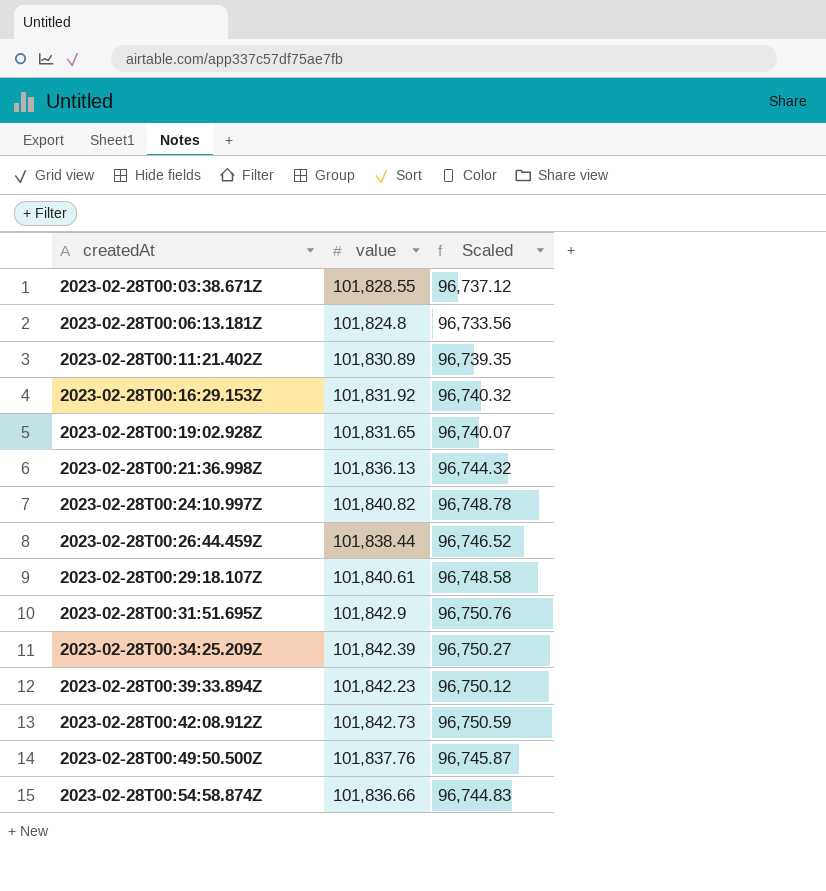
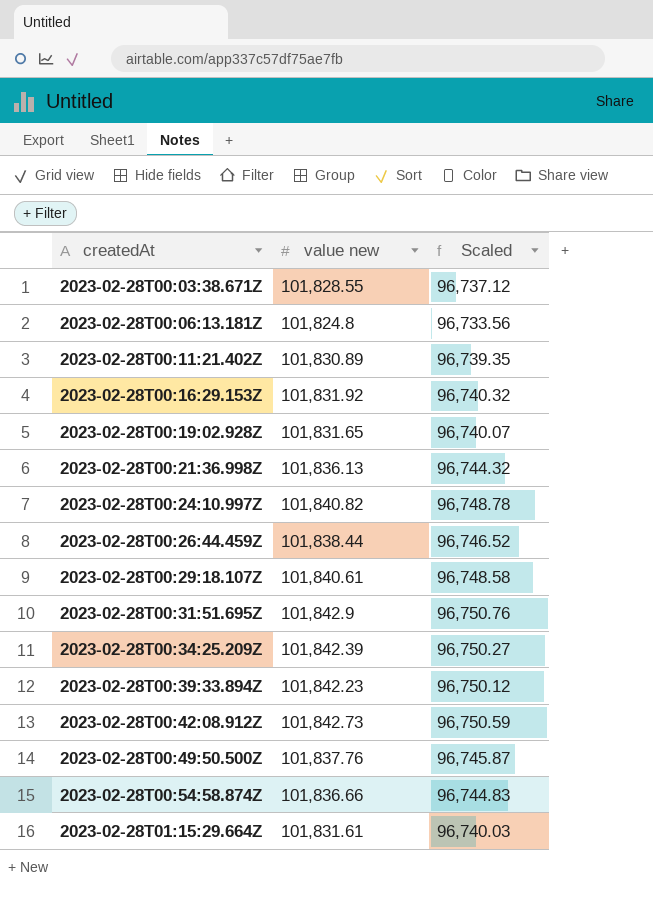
column name: value -> value new
row 2023-02-28T01:15:29.664Z: none -> 101,831.61 | 96,740.03

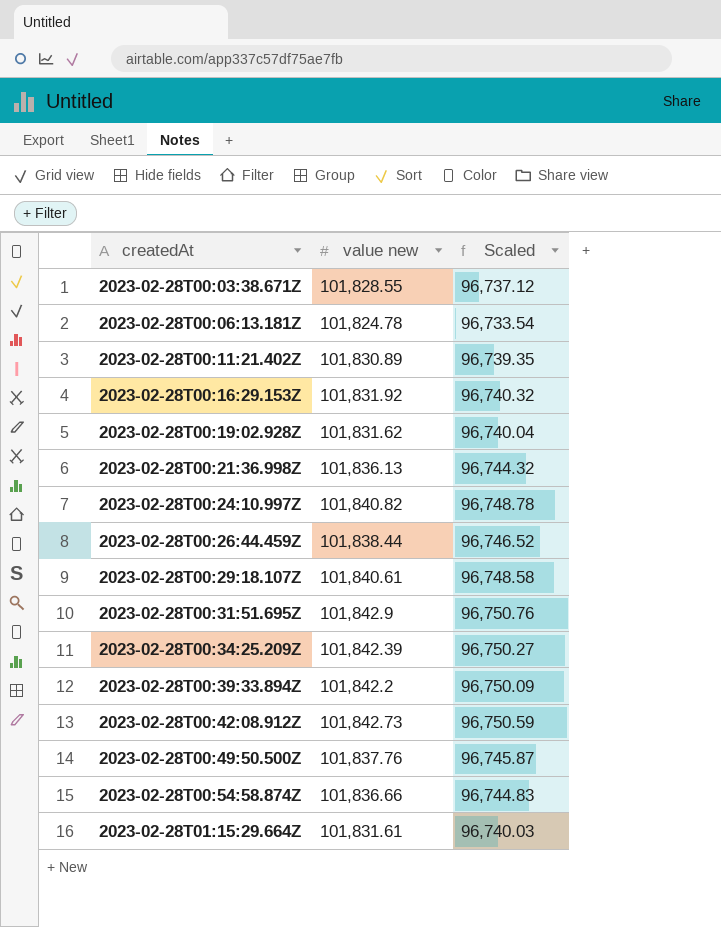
2023-02-28T00:06:13.181Z | value new: 101,824.8 -> 101,824.78
2023-02-28T00:06:13.181Z | Scaled: 96,733.56 -> 96,733.54
2023-02-28T00:19:02.928Z | value new: 101,831.65 -> 101,831.62
2023-02-28T00:19:02.928Z | Scaled: 96,740.07 -> 96,740.04
2023-02-28T00:39:33.894Z | value new: 101,842.23 -> 101,842.2
2023-02-28T00:39:33.894Z | Scaled: 96,750.12 -> 96,750.09

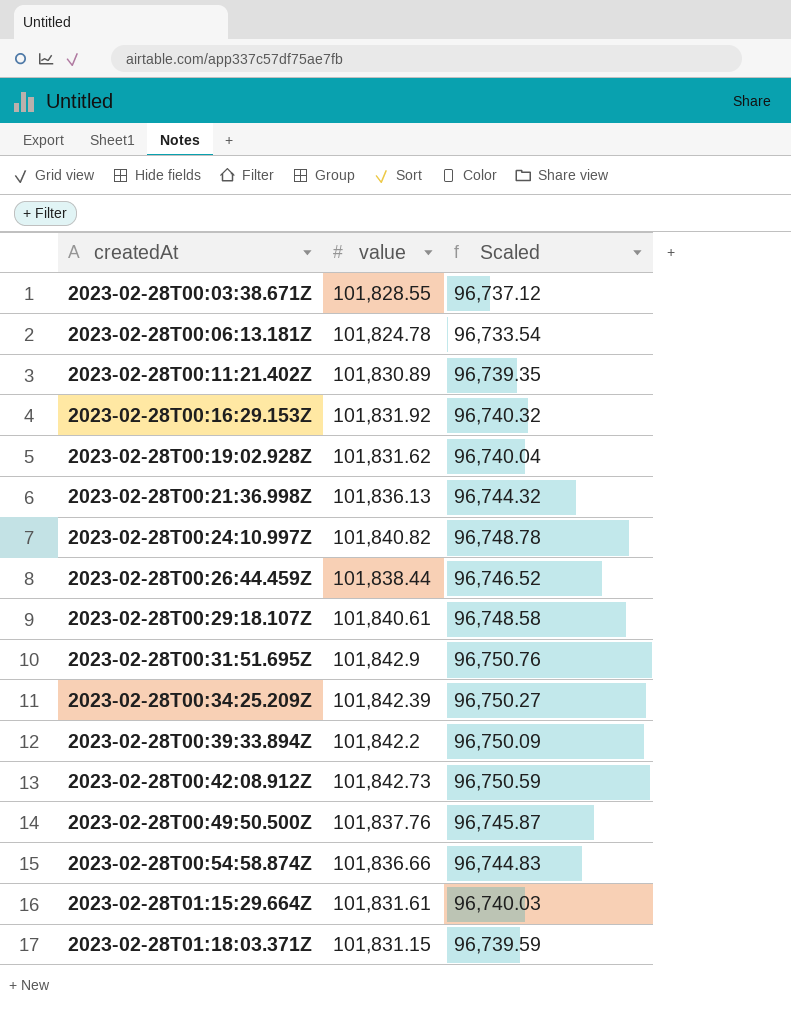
column name: value new -> value
row 2023-02-28T01:18:03.371Z: none -> 101,831.15 | 96,739.59

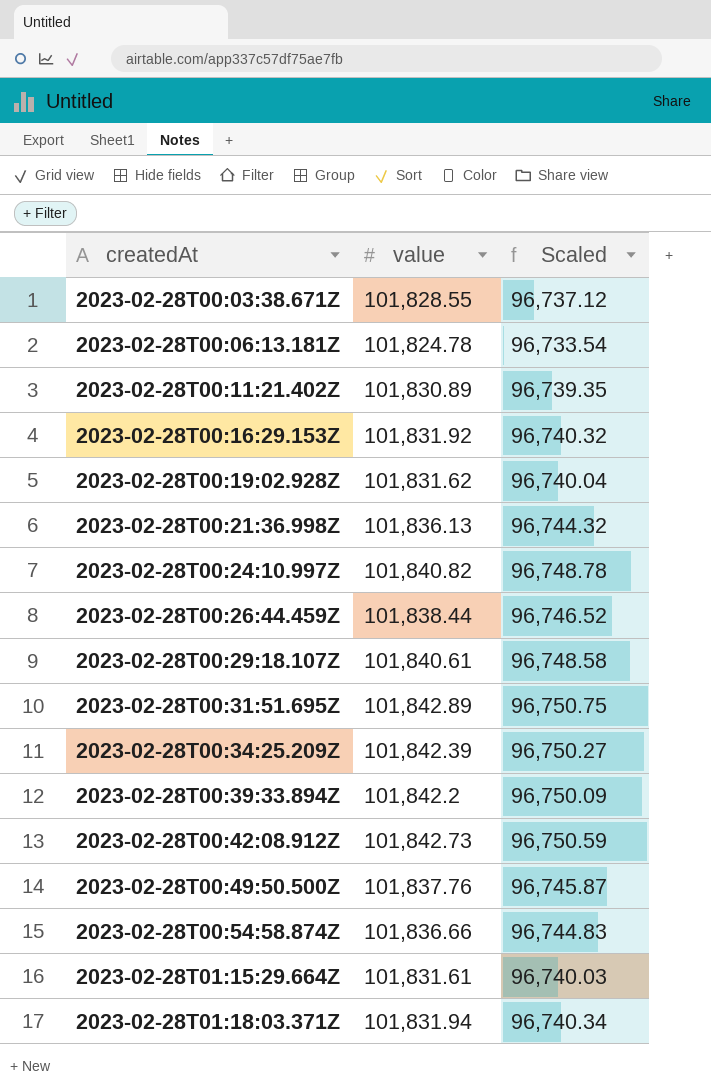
2023-02-28T00:31:51.695Z | value: 101,842.9 -> 101,842.89
2023-02-28T00:31:51.695Z | Scaled: 96,750.76 -> 96,750.75
2023-02-28T01:18:03.371Z | value: 101,831.15 -> 101,831.94
2023-02-28T01:18:03.371Z | Scaled: 96,739.59 -> 96,740.34

